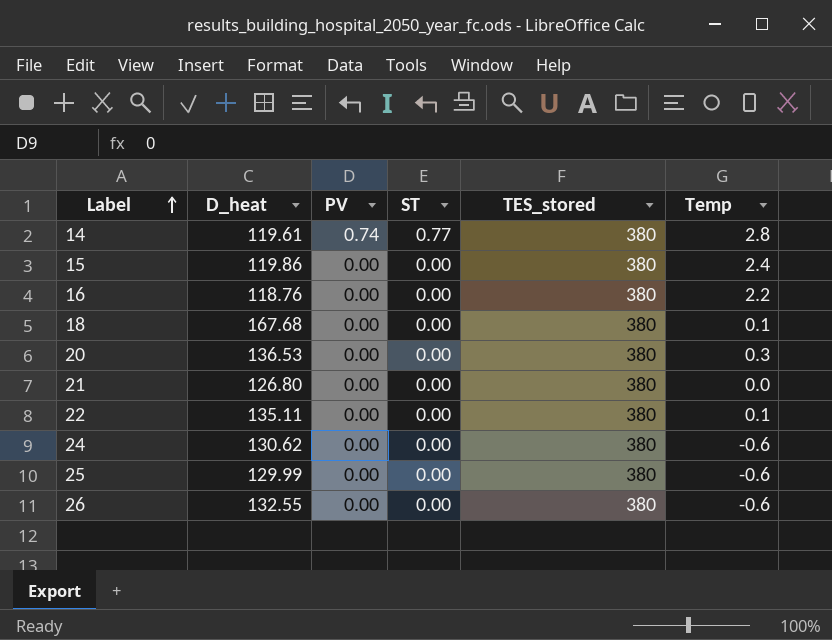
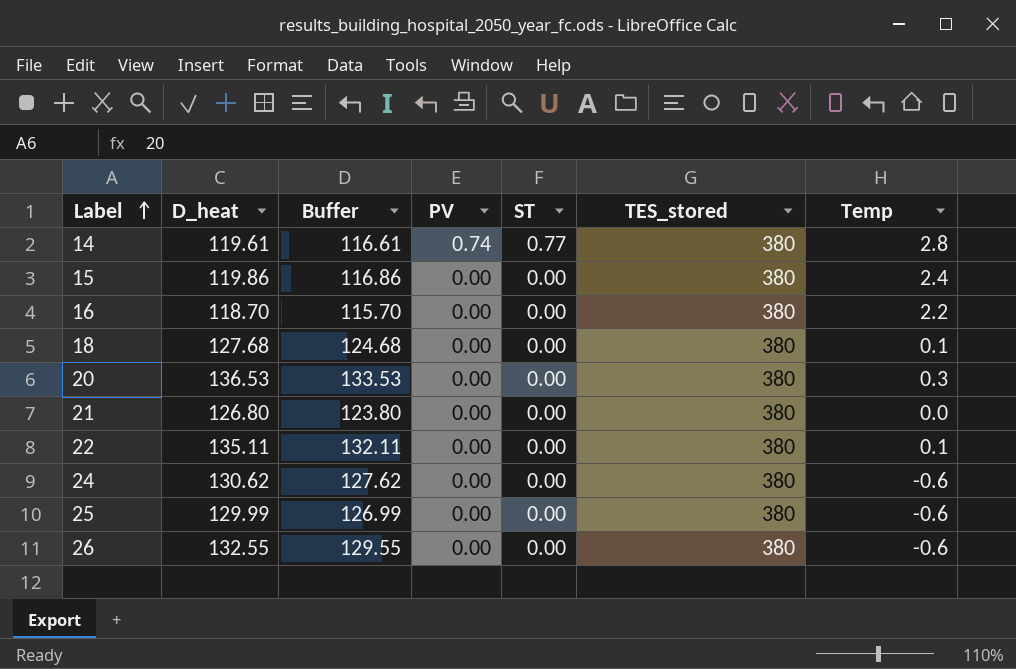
column Buffer | formula: none -> [D_heat] - 3
16 | D_heat: 118.76 -> 118.70
18 | D_heat: 167.68 -> 127.68

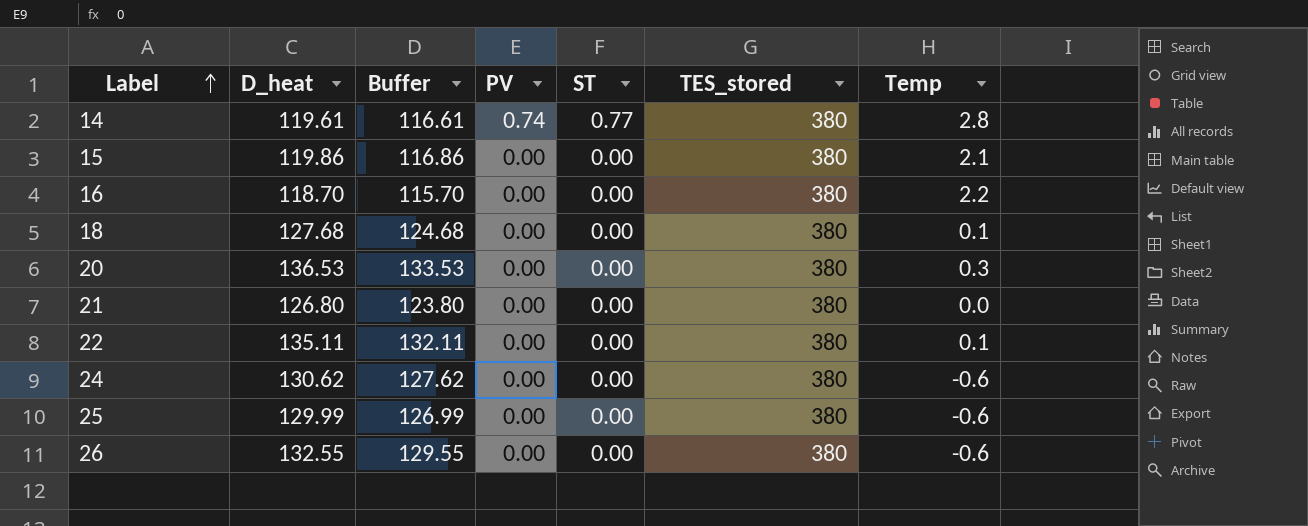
15 | Temp: 2.4 -> 2.1

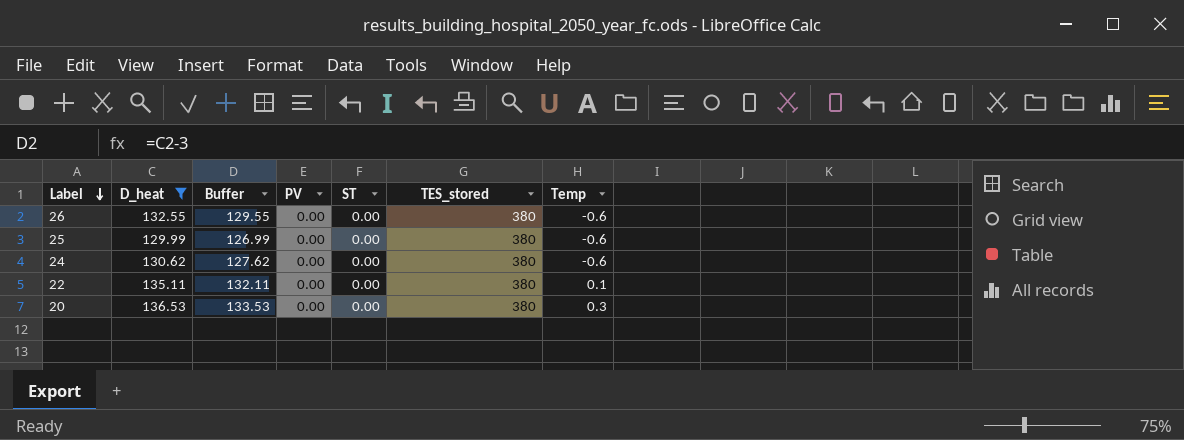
filter: none -> D_heat >= 129.99
row order: Label ascending -> Label descending

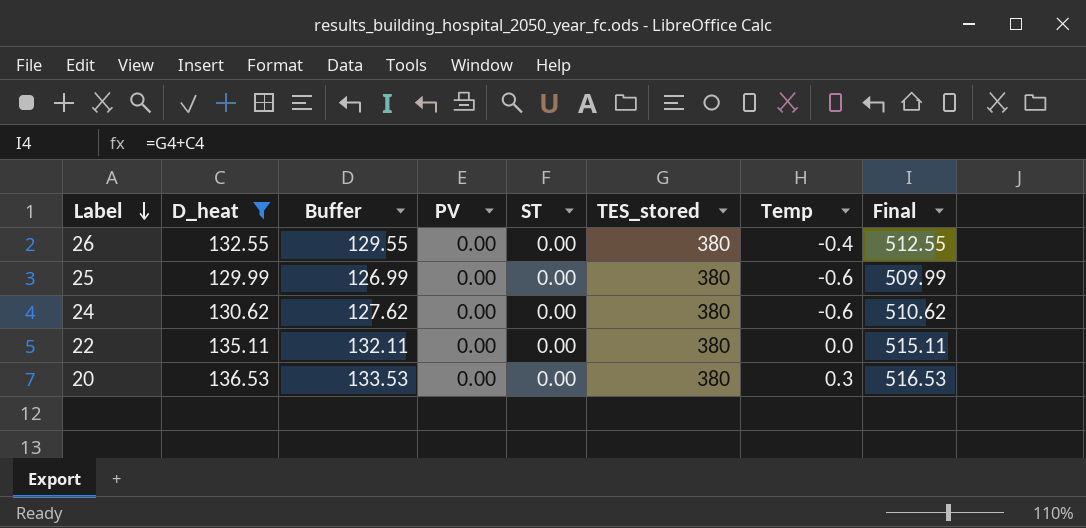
column Final | formula: none -> [D_heat] + [TES_stored]
26 | Temp: -0.6 -> -0.4
22 | Temp: 0.1 -> 0.0

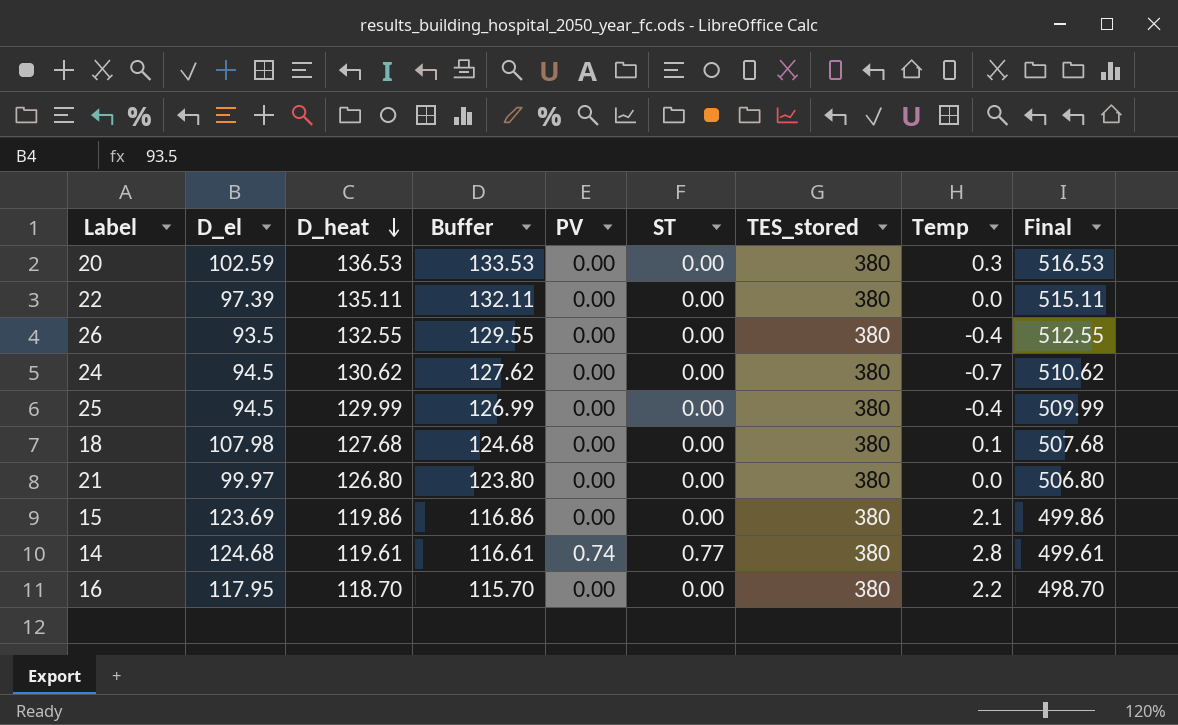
filter: D_heat >= 129.99 -> none
row order: Label descending -> D_heat descending
column D_el | position: none -> 2
24 | Temp: -0.6 -> -0.7
25 | Temp: -0.6 -> -0.4

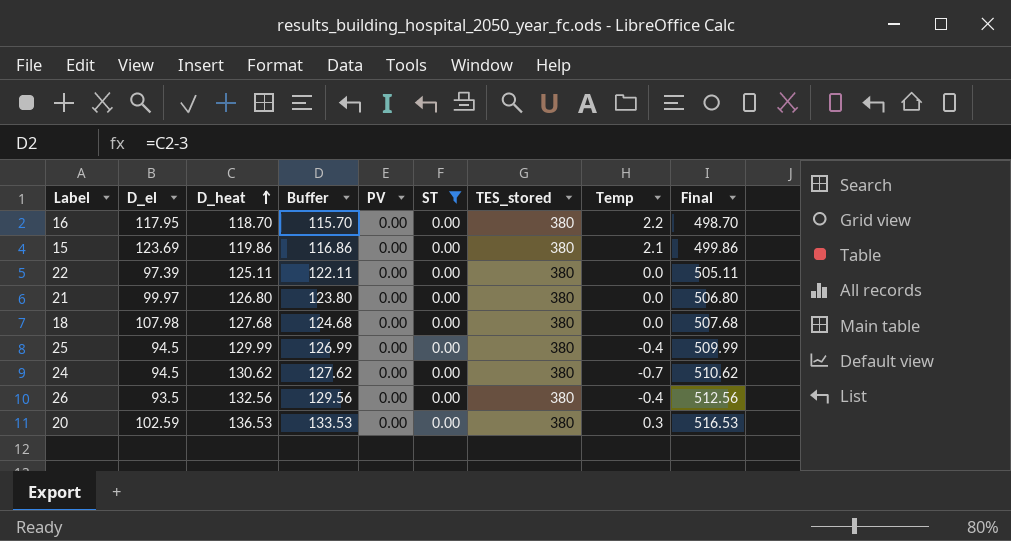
filter: none -> ST = 0.00
row order: D_heat descending -> D_heat ascending
22 | D_heat: 135.11 -> 125.11
22 | Buffer: 132.11 -> 122.11
22 | Final: 515.11 -> 505.11
18 | Temp: 0.1 -> 0.0
26 | D_heat: 132.55 -> 132.56
26 | Buffer: 129.55 -> 129.56
26 | Final: 512.55 -> 512.56

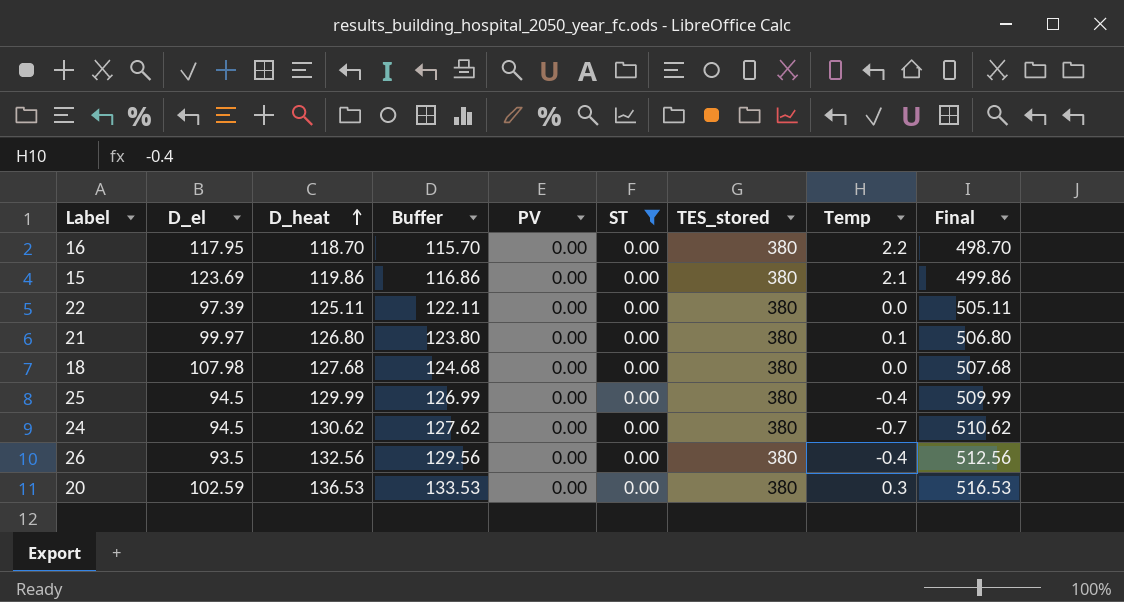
21 | Temp: 0.0 -> 0.1

